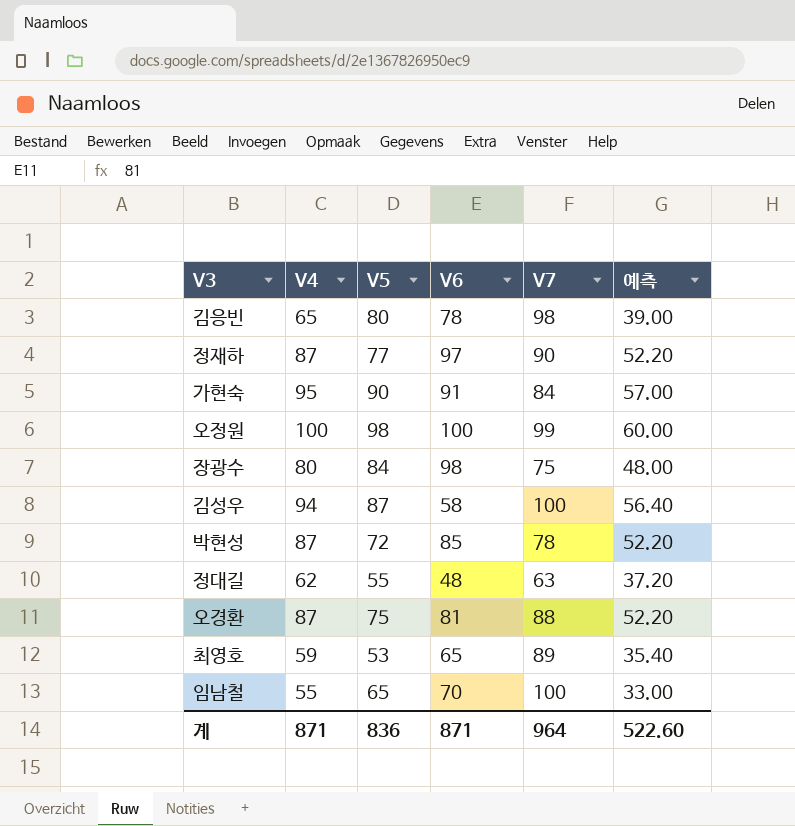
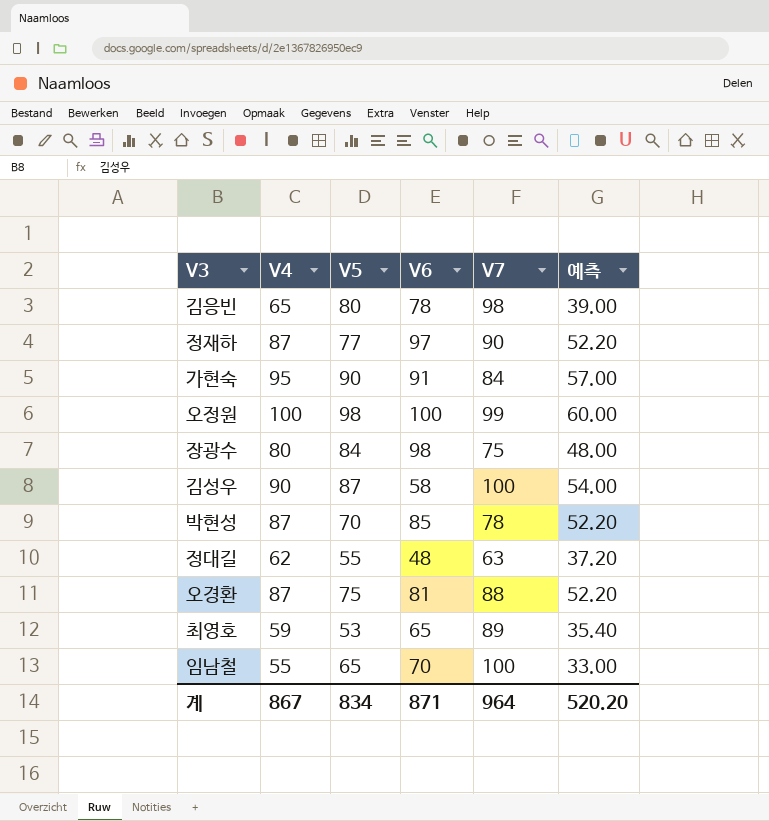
김성우 | V4: 94 -> 90
김성우 | 예측: 56.40 -> 54.00
박현성 | V5: 72 -> 70
계 | V4: 871 -> 867
계 | V5: 836 -> 834
계 | 예측: 522.60 -> 520.20

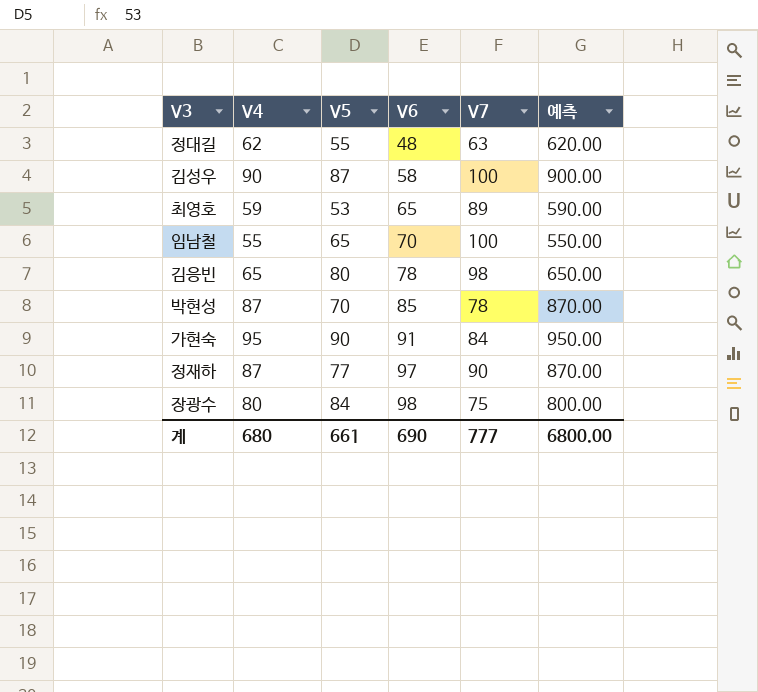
row order: none -> V6 ascending
column 예측 | formula: [V4] * 0.6 -> [V4] * 10
row 오정원: 100 | 98 | 100 | 99 | 60.00 -> none
row 오경환: 87 | 75 | 81 | 88 | 52.20 -> none
계 | V4: 867 -> 680
계 | V5: 834 -> 661
계 | V6: 871 -> 690
계 | V7: 964 -> 777
계 | 예측: 520.20 -> 6800.00

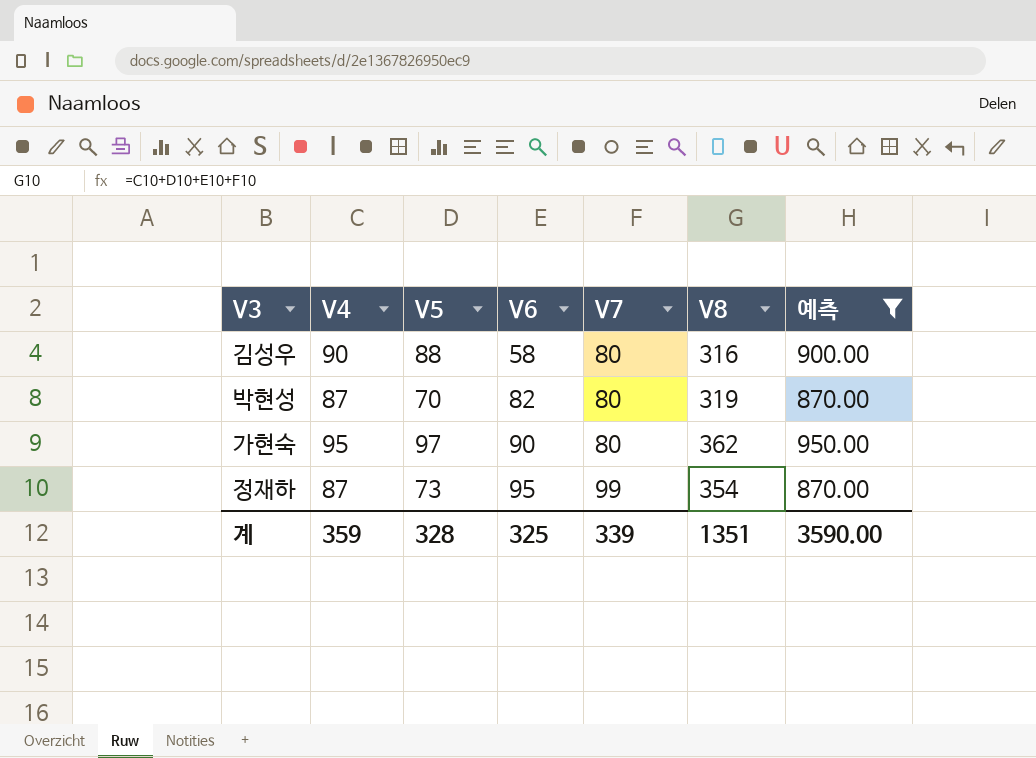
filter: none -> 예측 >= 870.00
column V8 | formula: none -> [V4] + [V5] + [V6] + [V7]
김성우 | V5: 87 -> 88
김성우 | V7: 100 -> 80
박현성 | V6: 85 -> 82
박현성 | V7: 78 -> 80
가현숙 | V5: 90 -> 97
가현숙 | V6: 91 -> 90
가현숙 | V7: 84 -> 80
정재하 | V5: 77 -> 73
정재하 | V6: 97 -> 95
정재하 | V7: 90 -> 99
계 | V4: 680 -> 359
계 | V5: 661 -> 328
계 | V6: 690 -> 325
계 | V7: 777 -> 339
계 | 예측: 6800.00 -> 3590.00

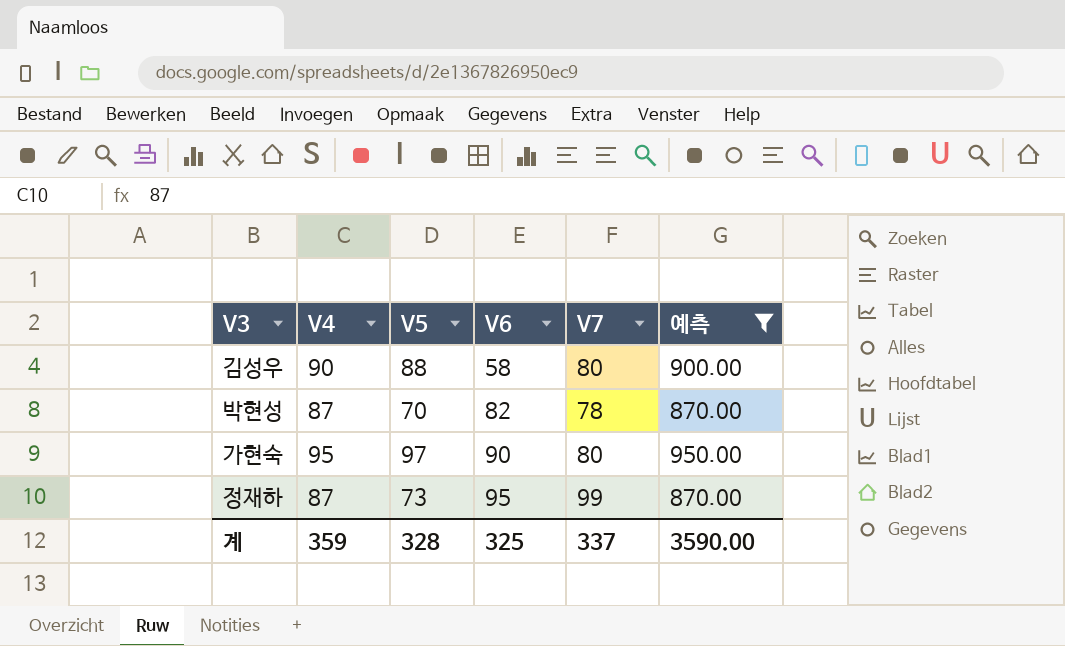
column V8 | formula: [V4] + [V5] + [V6] + [V7] -> none
박현성 | V7: 80 -> 78
계 | V7: 339 -> 337

